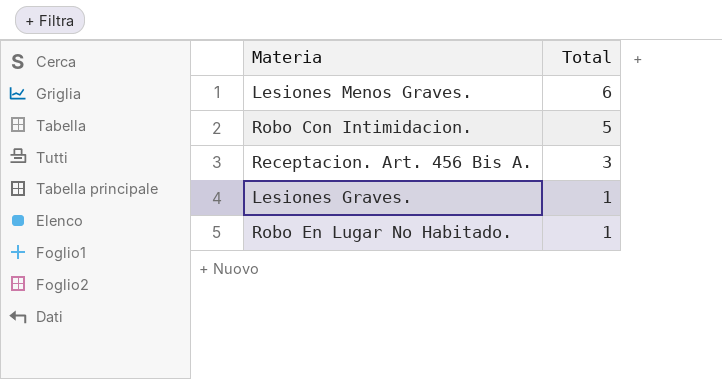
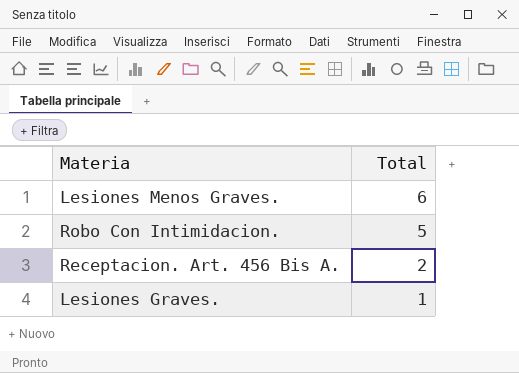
row Robo En Lugar No Habitado.: 1 -> none
Receptacion. Art. 456 Bis A. | Total: 3 -> 2

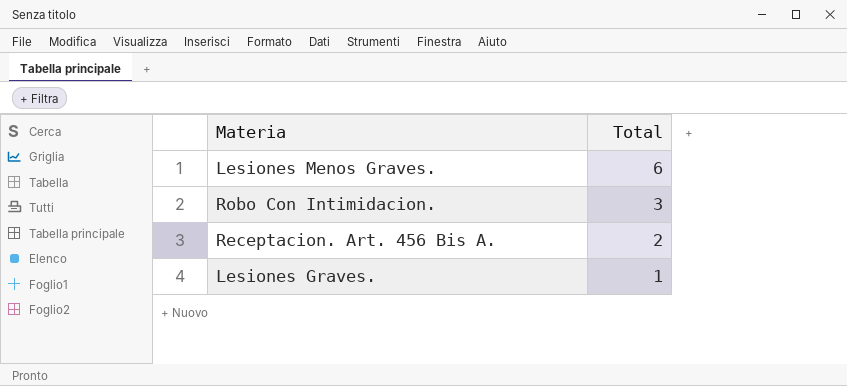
Robo Con Intimidacion. | Total: 5 -> 3

